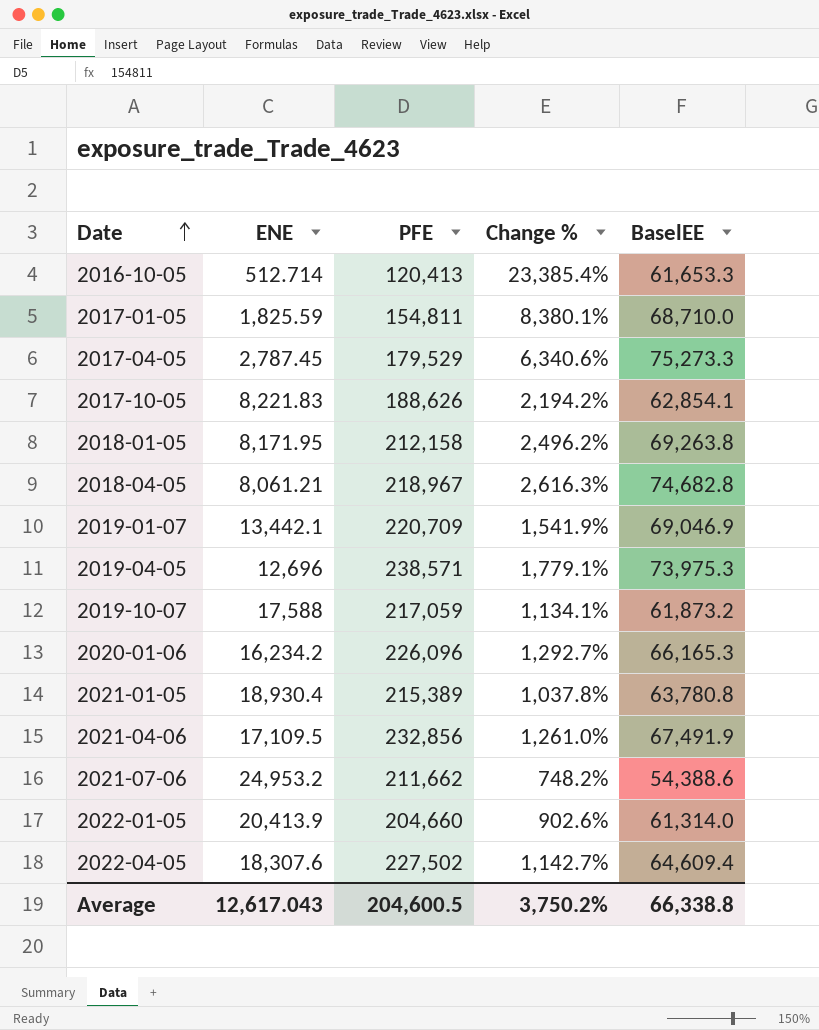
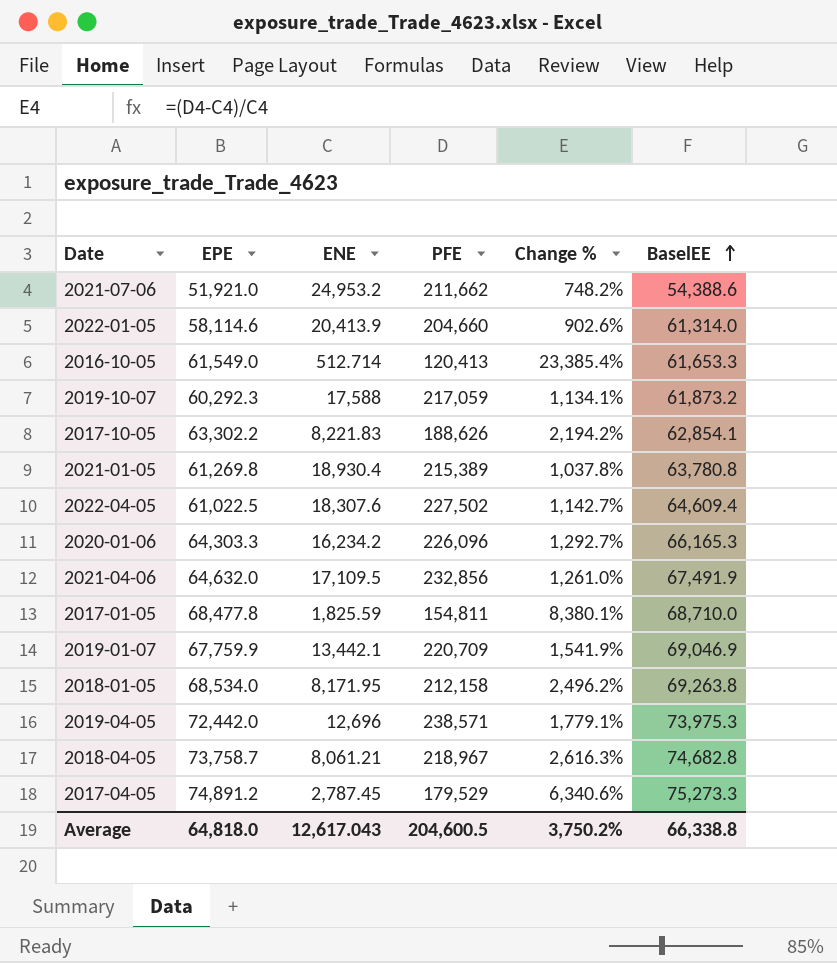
row order: Date ascending -> BaselEE ascending
column EPE | position: none -> 2

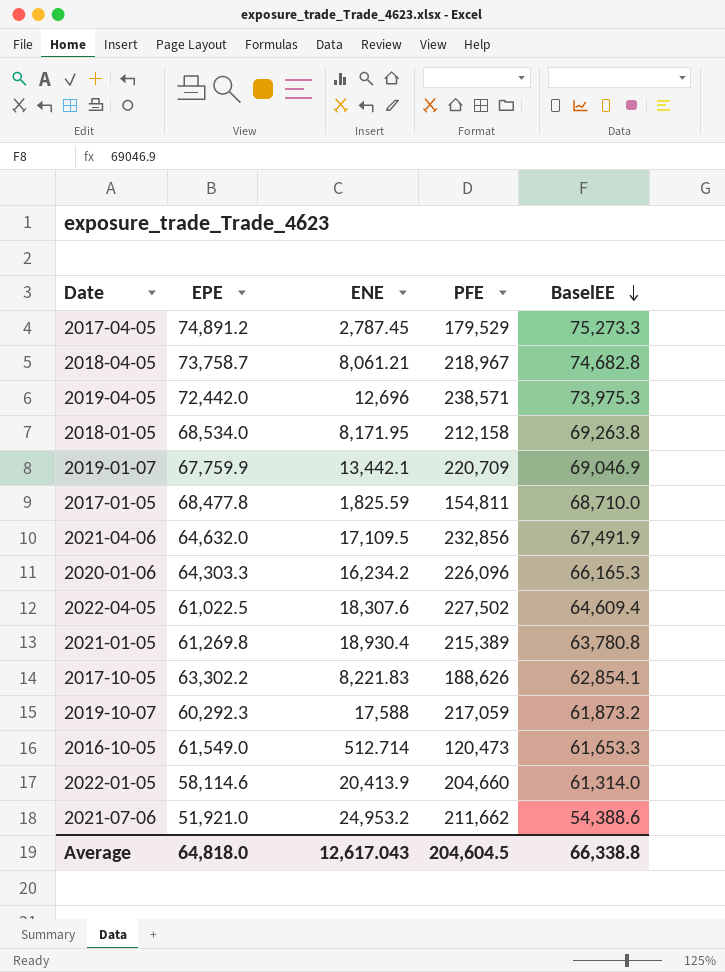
row order: BaselEE ascending -> BaselEE descending
column Change % | formula: ([PFE] - [ENE]) / [ENE] -> none
2016-10-05 | PFE: 120,413 -> 120,473
Average | PFE: 204,600.5 -> 204,604.5

